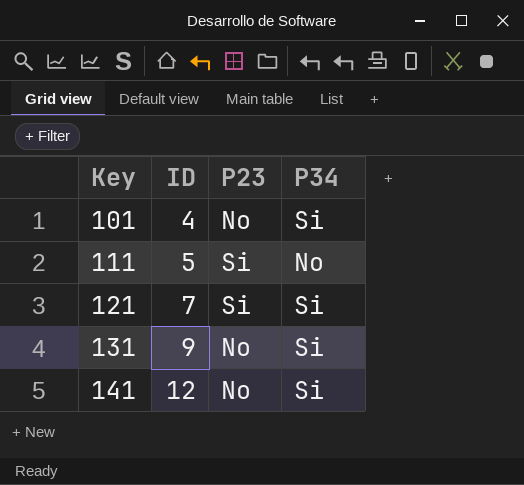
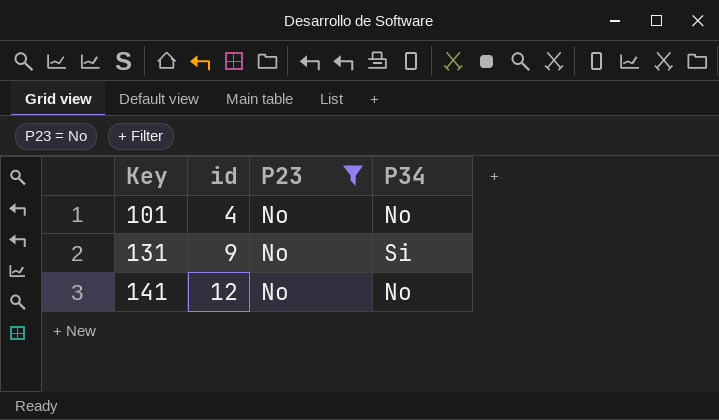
filter: none -> P23 = No
column name: ID -> id
101 | P34: Si -> No
141 | P34: Si -> No

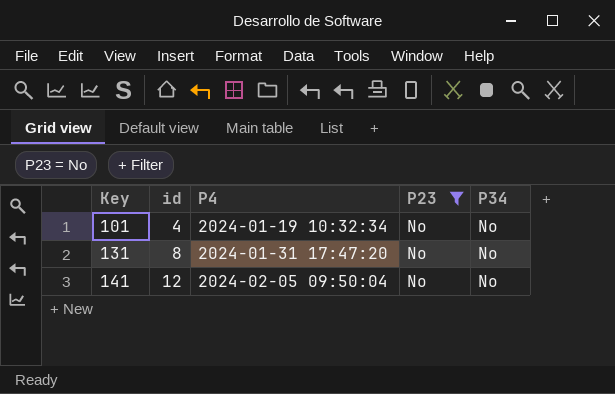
column P4 | position: none -> 3
131 | id: 9 -> 8
131 | P34: Si -> No

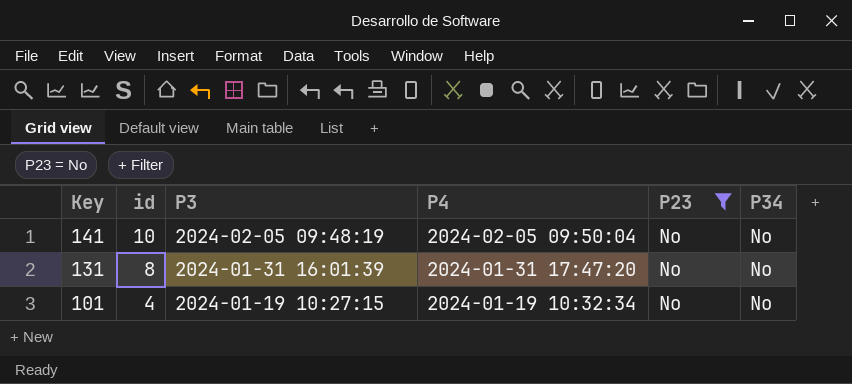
row order: Key ascending -> Key descending
column P3 | position: none -> 3
141 | id: 12 -> 10

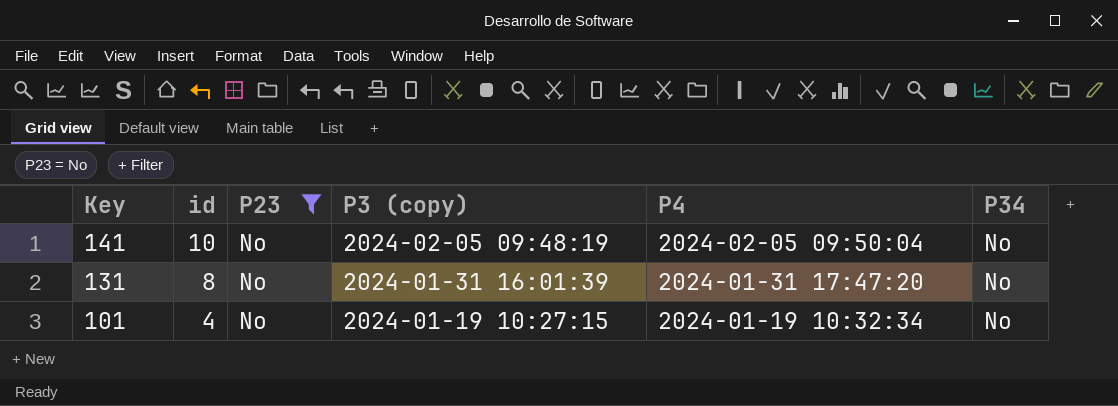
column P23 | position: 5 -> 3
column name: P3 -> P3 (copy)

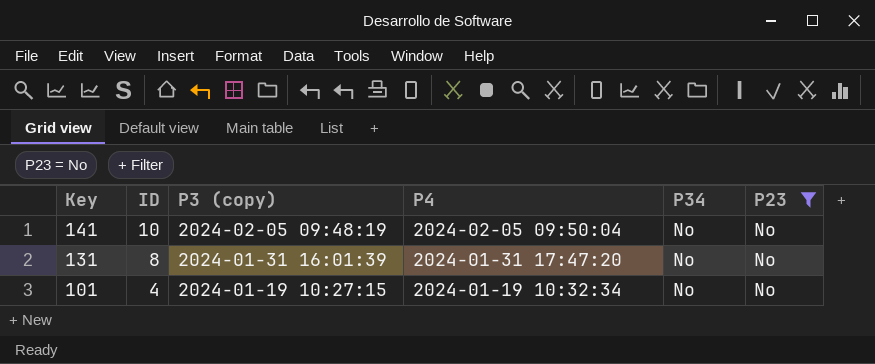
column name: id -> ID
column P23 | position: 3 -> 6

